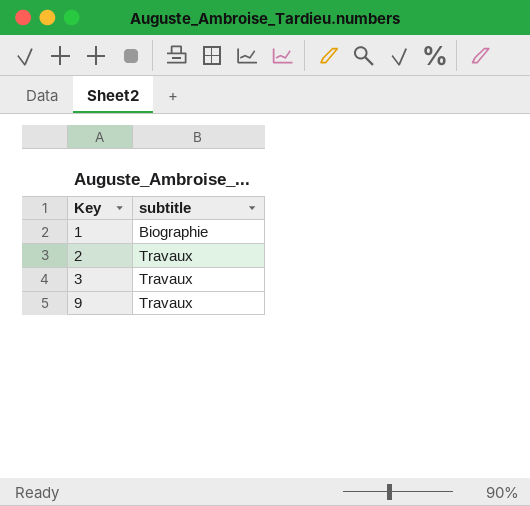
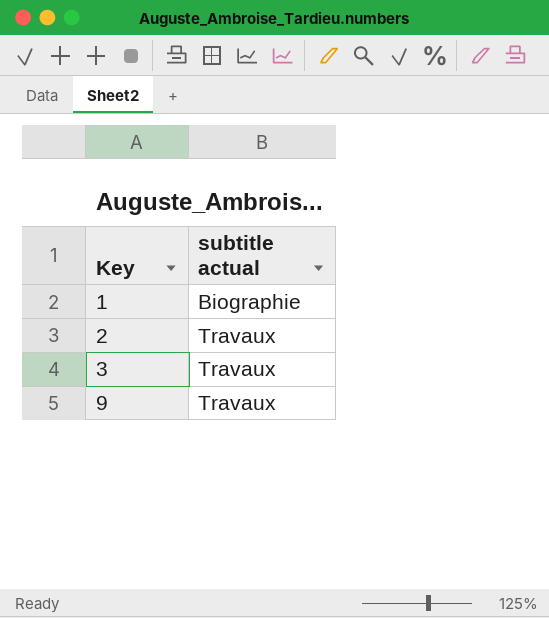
column name: subtitle -> subtitle actual

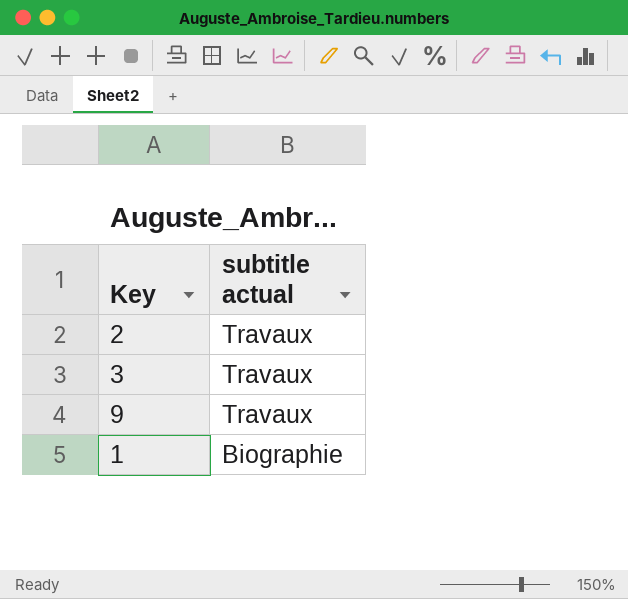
row order: Key ascending -> subtitle actual descending

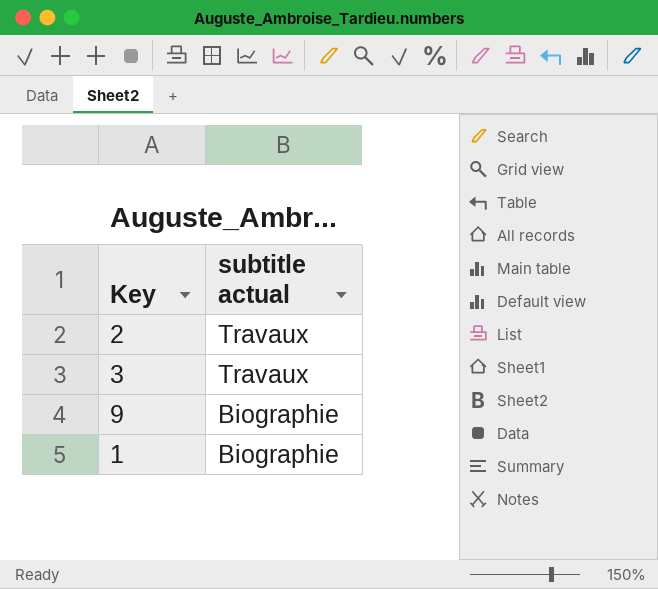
9 | subtitle actual: Travaux -> Biographie

